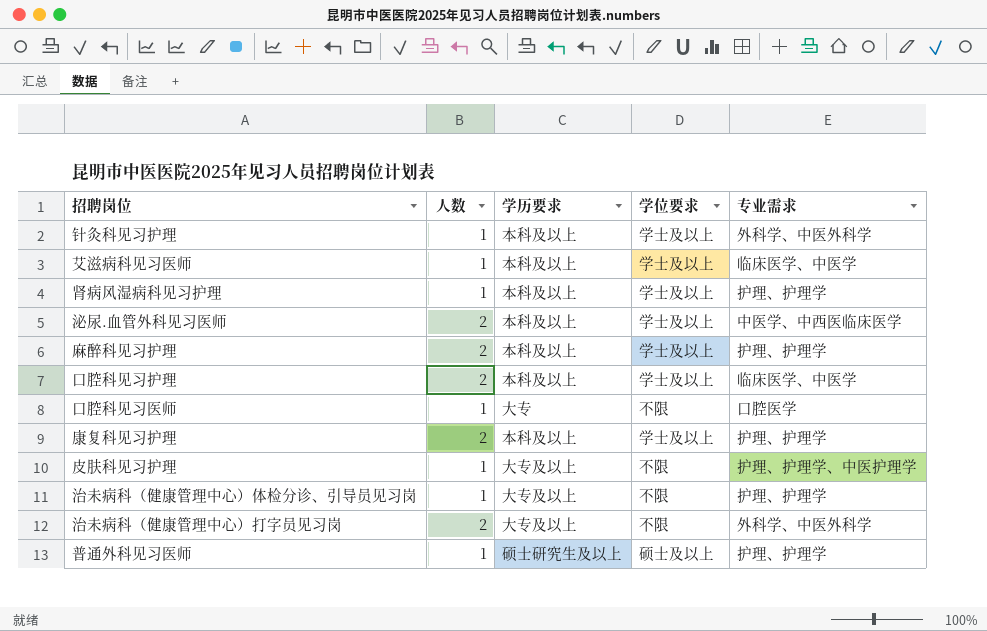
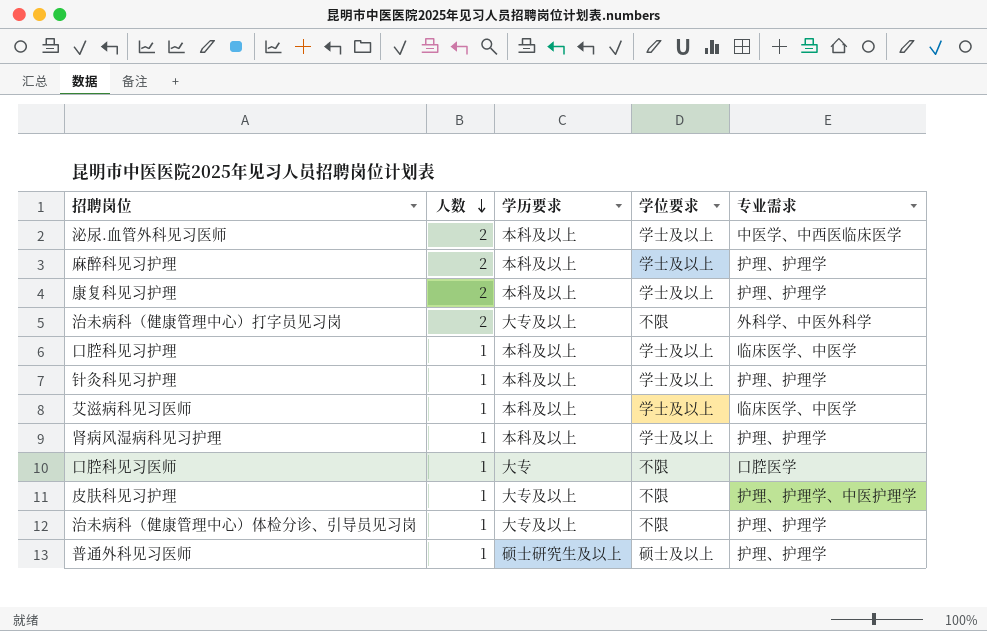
row order: none -> 人数 descending
口腔科见习护理 | 人数: 2 -> 1
针灸科见习护理 | 专业需求: 外科学、中医外科学 -> 护理、护理学

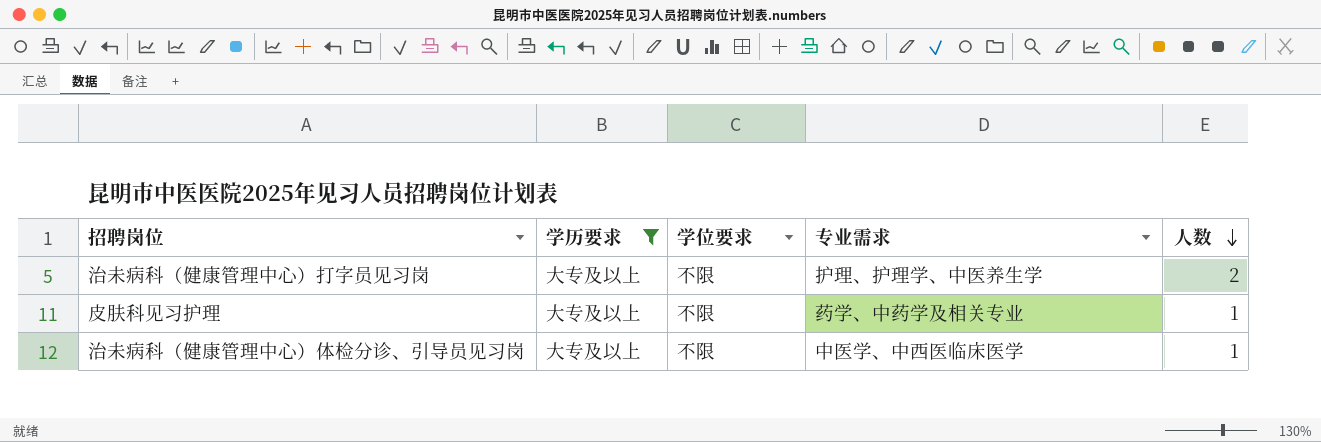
filter: none -> 学历要求 = 大专及以上
column 人数 | position: 2 -> 5
治未病科（健康管理中心）打字员见习岗 | 专业需求: 外科学、中医外科学 -> 护理、护理学、中医养生学
皮肤科见习护理 | 专业需求: 护理、护理学、中医护理学 -> 药学、中药学及相关专业
治未病科（健康管理中心）体检分诊、引导员见习岗 | 专业需求: 护理、护理学 -> 中医学、中西医临床医学

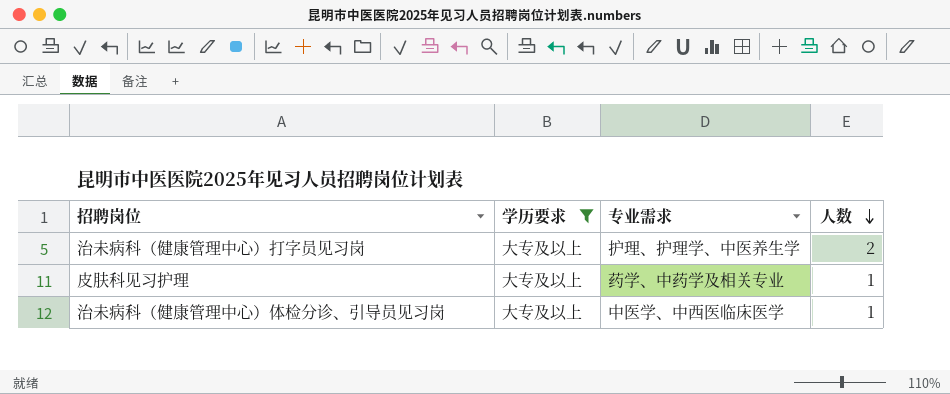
column 学位要求 | position: 3 -> none

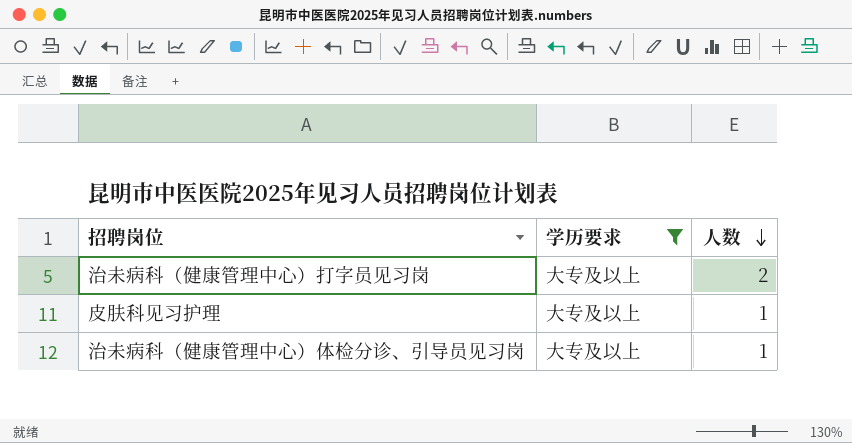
column 专业需求 | position: 3 -> none

